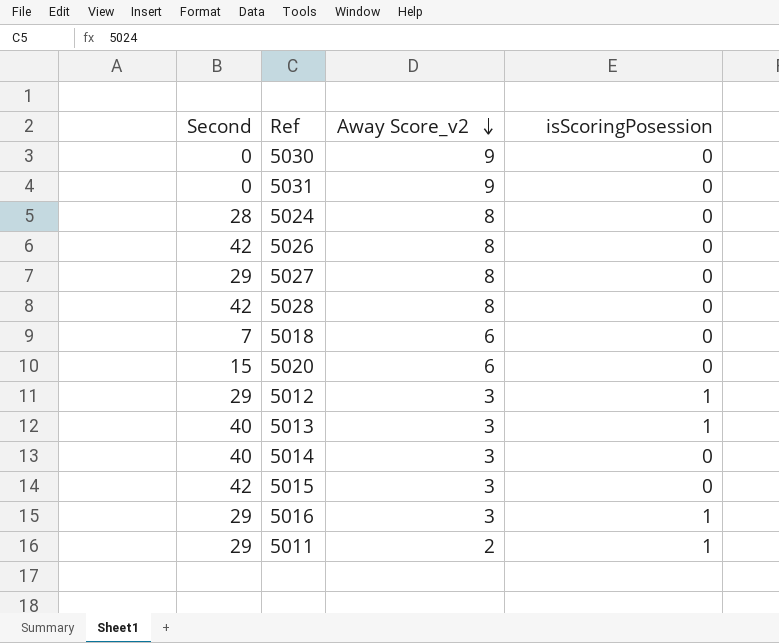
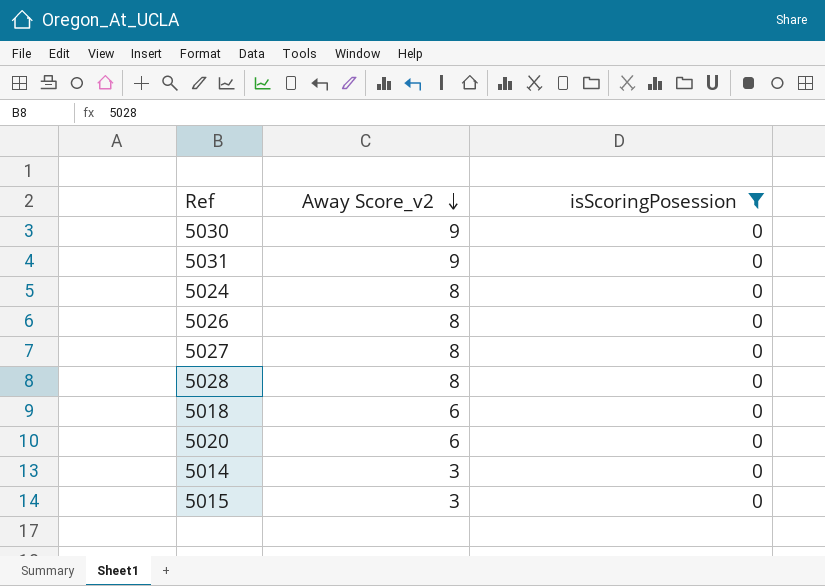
filter: none -> isScoringPosession = 0
column Second | position: 1 -> none

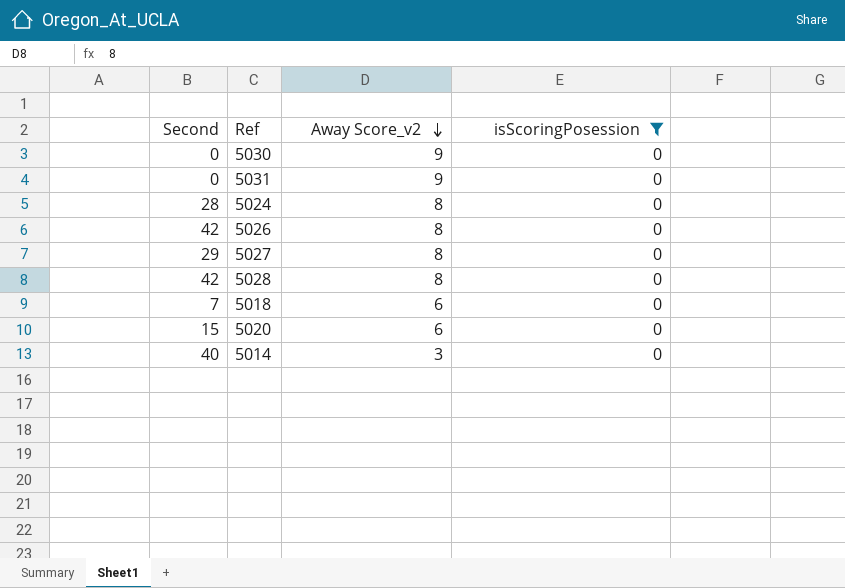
column Second | position: none -> 1
row 5015: 3 | 0 -> none

